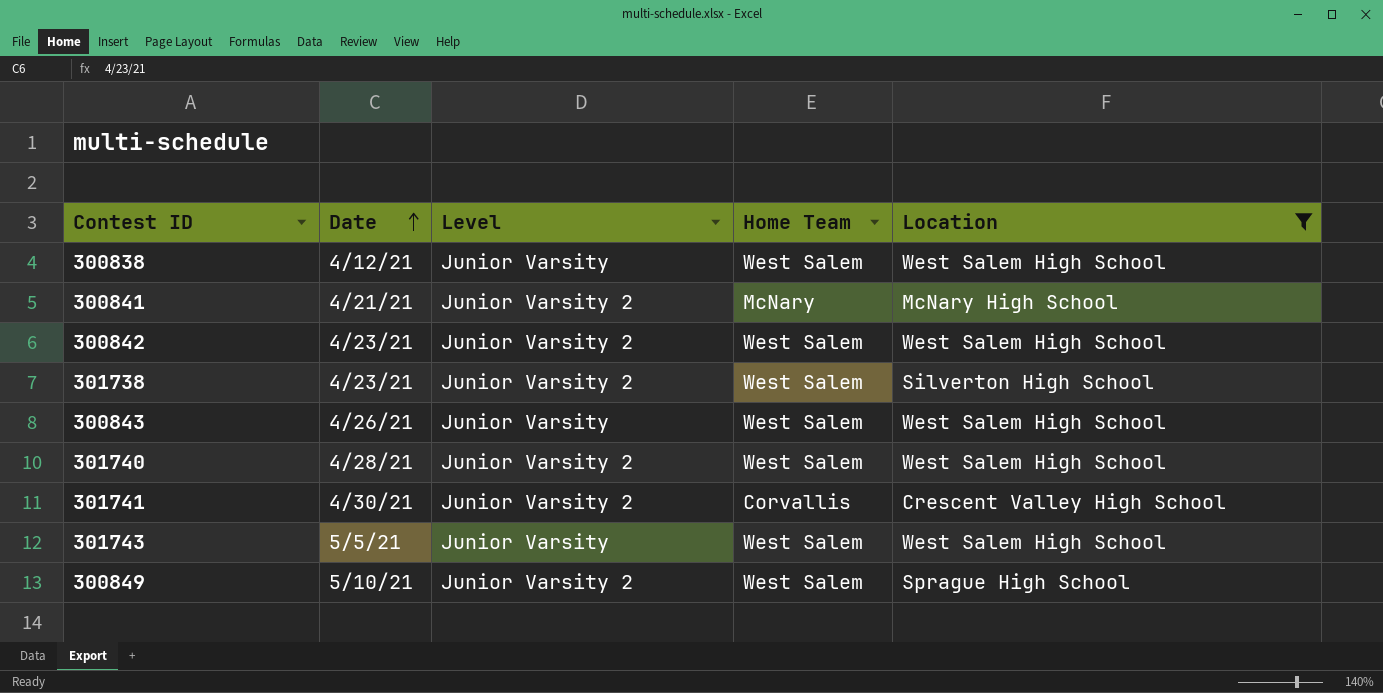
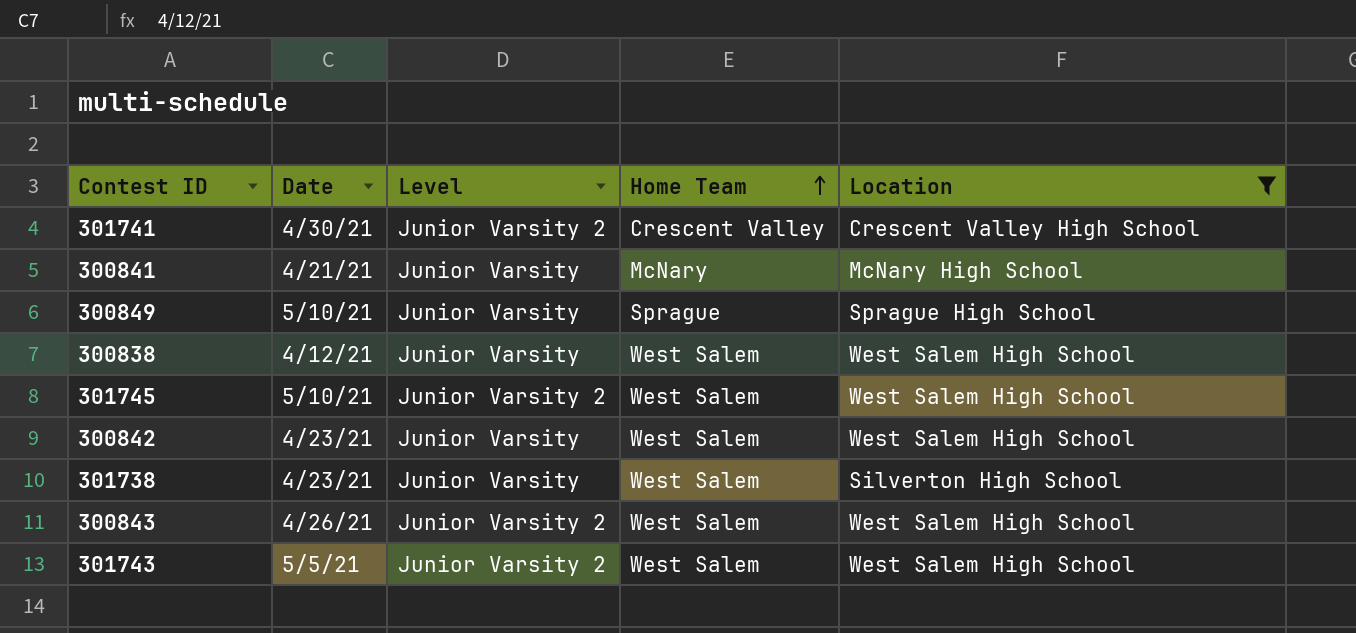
row order: Date ascending -> Home Team ascending
row 301740: 4/28/21 | Junior Varsity 2 | West Salem | West Salem High School -> none
301741 | Home Team: Corvallis -> Crescent Valley
300841 | Level: Junior Varsity 2 -> Junior Varsity
300849 | Level: Junior Varsity 2 -> Junior Varsity
300849 | Home Team: West Salem -> Sprague
row 301745: none -> 5/10/21 | Junior Varsity 2 | West Salem | West Salem High School
300842 | Level: Junior Varsity 2 -> Junior Varsity
301738 | Level: Junior Varsity 2 -> Junior Varsity
300843 | Level: Junior Varsity -> Junior Varsity 2
301743 | Level: Junior Varsity -> Junior Varsity 2

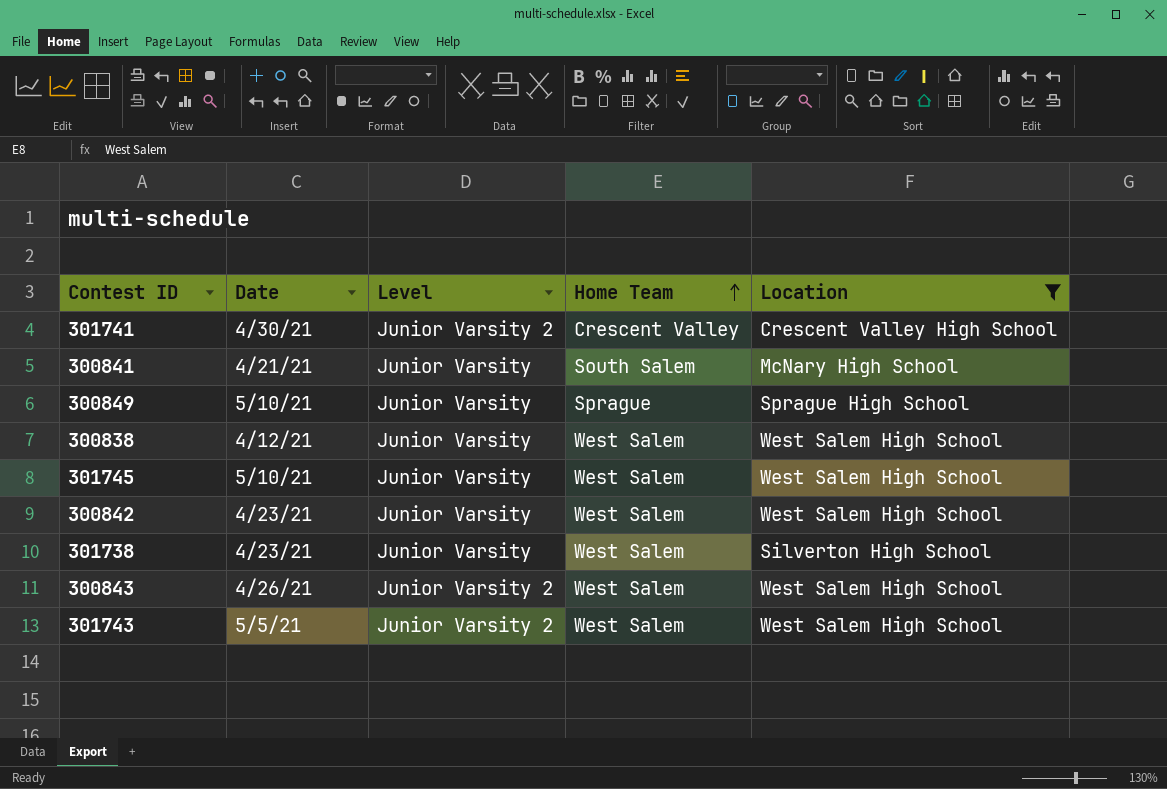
300841 | Home Team: McNary -> South Salem
301745 | Level: Junior Varsity 2 -> Junior Varsity

